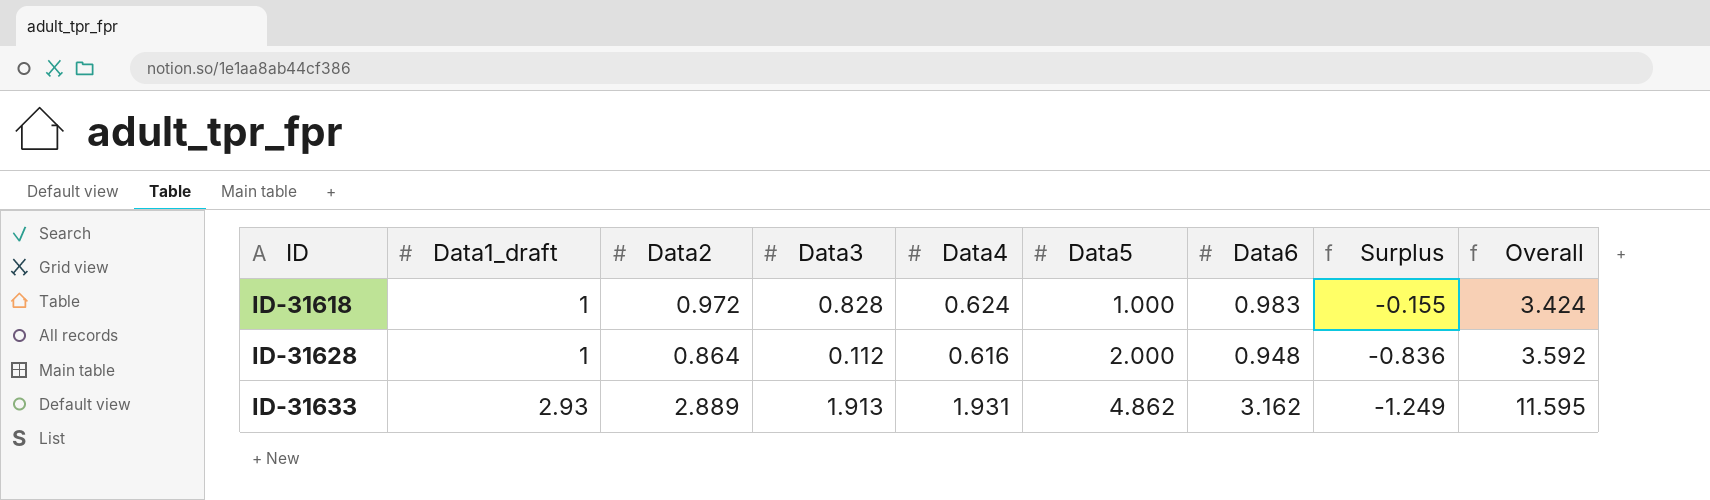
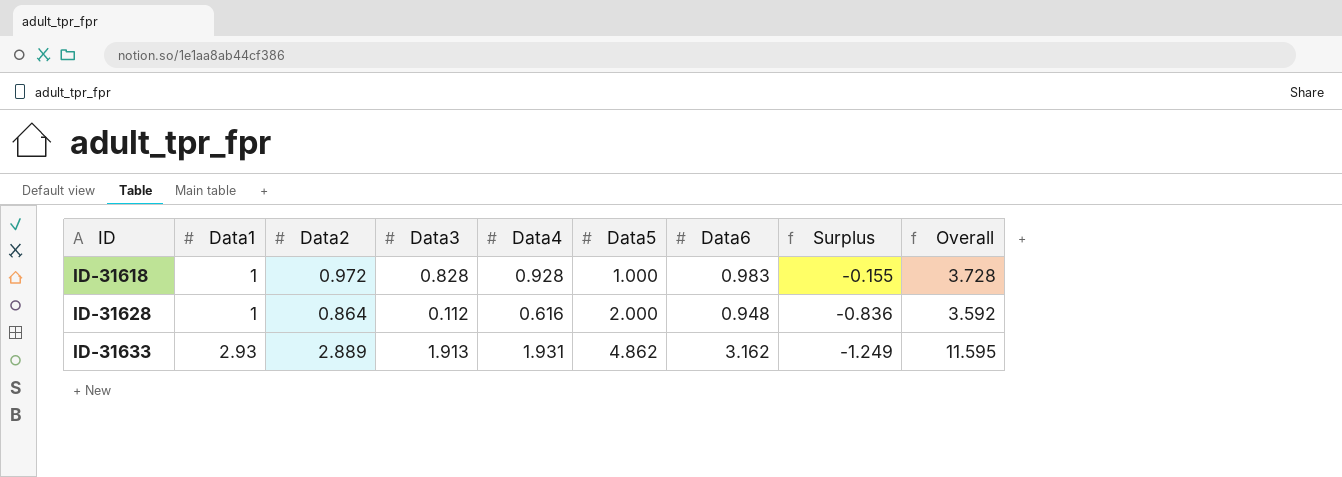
column name: Data1_draft -> Data1
ID-31618 | Data4: 0.624 -> 0.928
ID-31618 | Overall: 3.424 -> 3.728

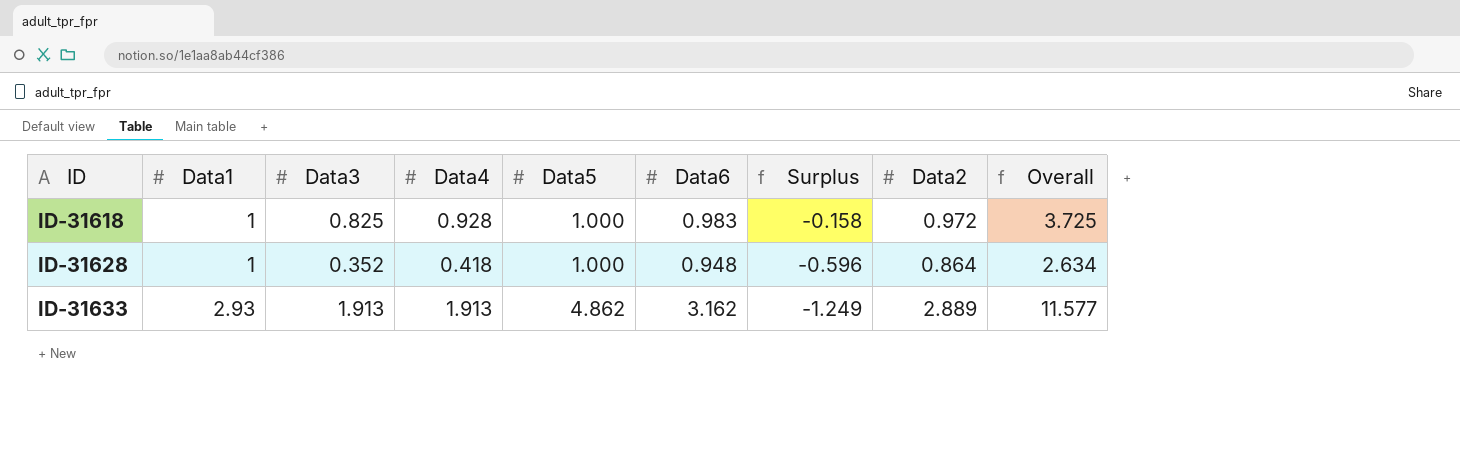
column Data2 | position: 3 -> 8
ID-31618 | Data3: 0.828 -> 0.825
ID-31618 | Surplus: -0.155 -> -0.158
ID-31618 | Overall: 3.728 -> 3.725
ID-31628 | Data3: 0.112 -> 0.352
ID-31628 | Data4: 0.616 -> 0.418
ID-31628 | Data5: 2.000 -> 1.000
ID-31628 | Surplus: -0.836 -> -0.596
ID-31628 | Overall: 3.592 -> 2.634
ID-31633 | Data4: 1.931 -> 1.913
ID-31633 | Overall: 11.595 -> 11.577

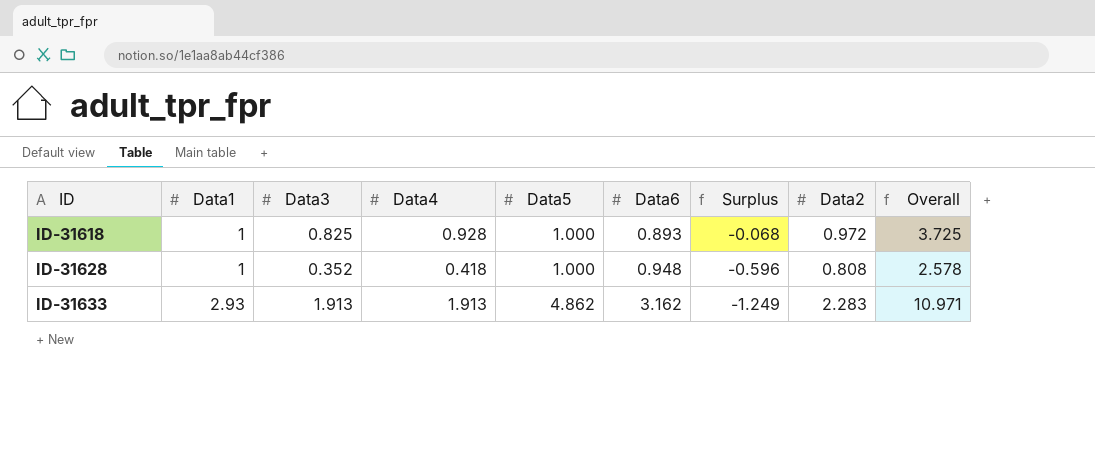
ID-31618 | Data6: 0.983 -> 0.893
ID-31618 | Surplus: -0.158 -> -0.068
ID-31628 | Data2: 0.864 -> 0.808
ID-31628 | Overall: 2.634 -> 2.578
ID-31633 | Data2: 2.889 -> 2.283
ID-31633 | Overall: 11.577 -> 10.971

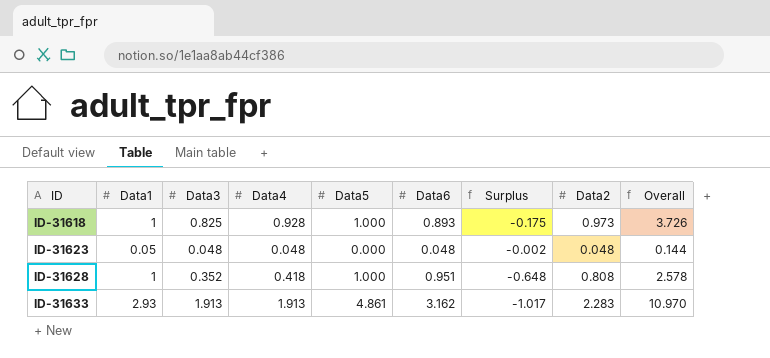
column Surplus | formula: [Data3] - [Data6] -> [Data3] - [Data1]
ID-31618 | Data2: 0.972 -> 0.973
ID-31618 | Overall: 3.725 -> 3.726
row ID-31623: none -> 0.05 | 0.048 | 0.048 | 0.000 | 0.048 | -0.002 | 0.048 | 0.144
ID-31628 | Data6: 0.948 -> 0.951
ID-31633 | Data5: 4.862 -> 4.861
ID-31633 | Overall: 10.971 -> 10.970

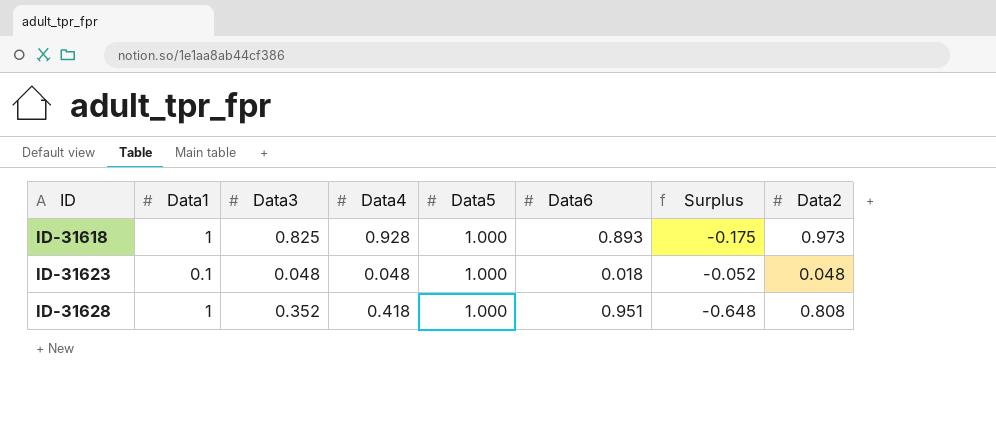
column Overall | formula: [Data3] + [Data4] + [Data5] + [Data2] -> none
row ID-31633: 2.93 | 1.913 | 1.913 | 4.861 | 3.162 | -1.017 | 2.283 | 10.970 -> none
ID-31623 | Data1: 0.05 -> 0.1
ID-31623 | Data5: 0.000 -> 1.000
ID-31623 | Data6: 0.048 -> 0.018
ID-31623 | Surplus: -0.002 -> -0.052

